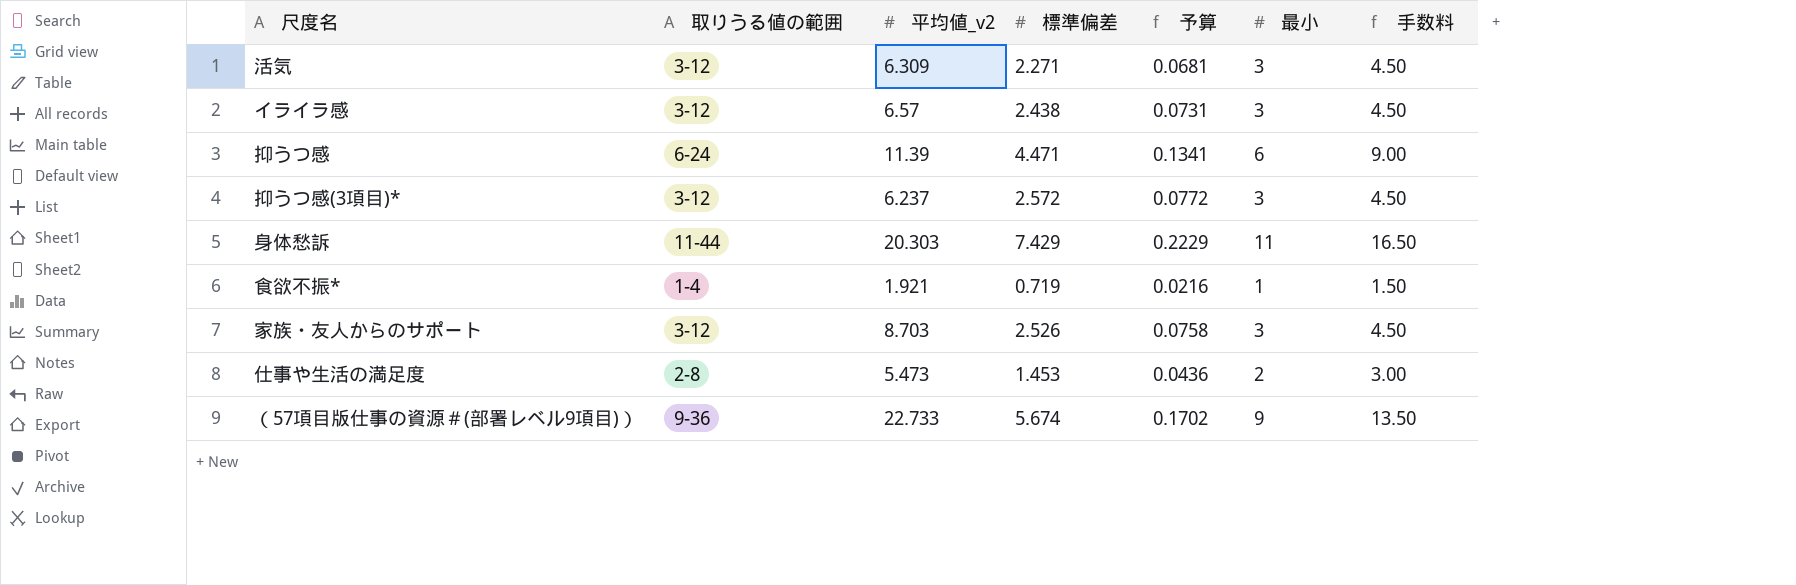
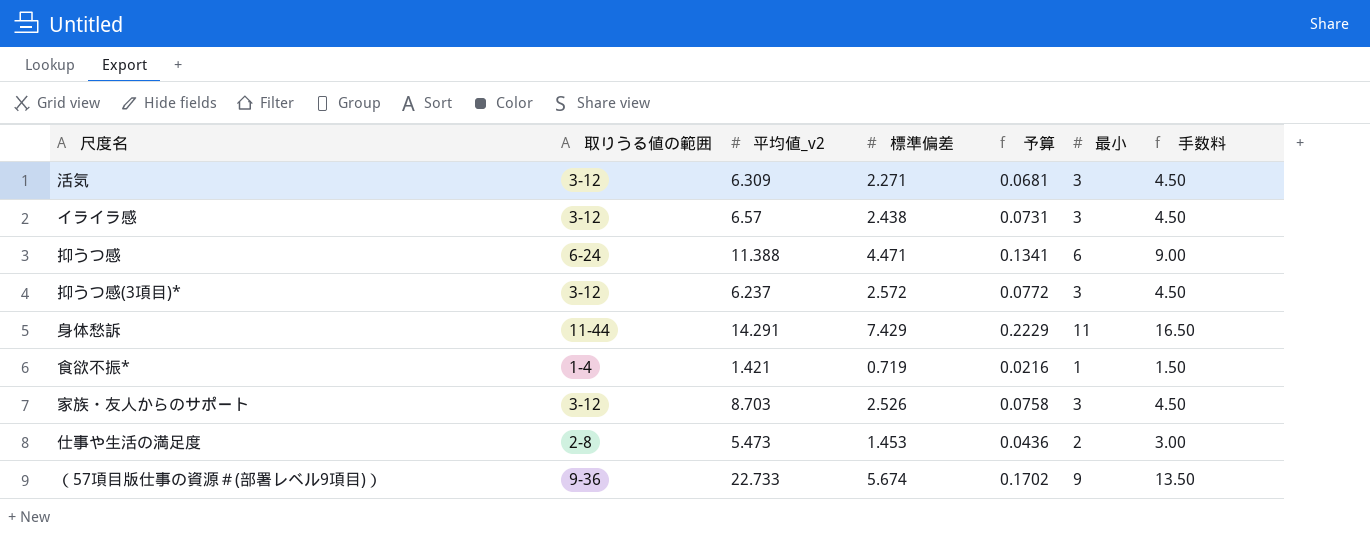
抑うつ感 | 平均値_v2: 11.39 -> 11.388
身体愁訴 | 平均値_v2: 20.303 -> 14.291
食欲不振* | 平均値_v2: 1.921 -> 1.421

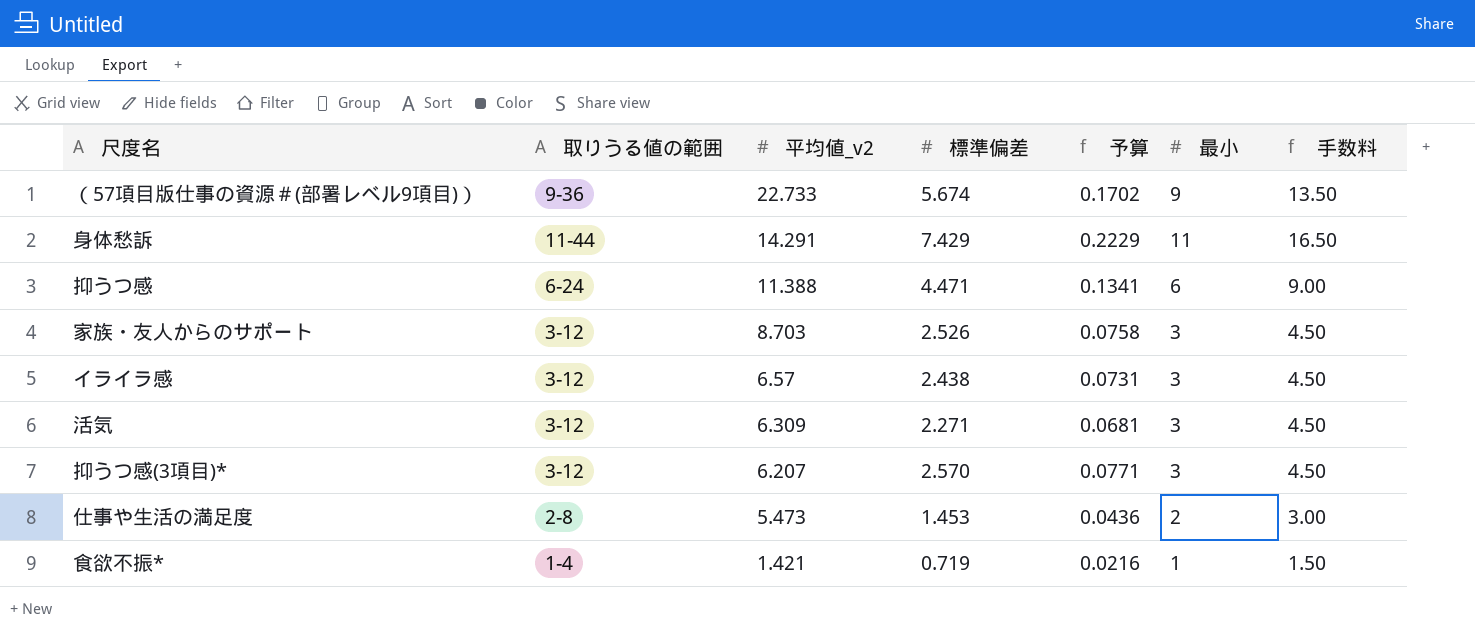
row order: none -> 平均値_v2 descending
抑うつ感(3項目)* | 平均値_v2: 6.237 -> 6.207
抑うつ感(3項目)* | 標準偏差: 2.572 -> 2.570
抑うつ感(3項目)* | 予算: 0.0772 -> 0.0771

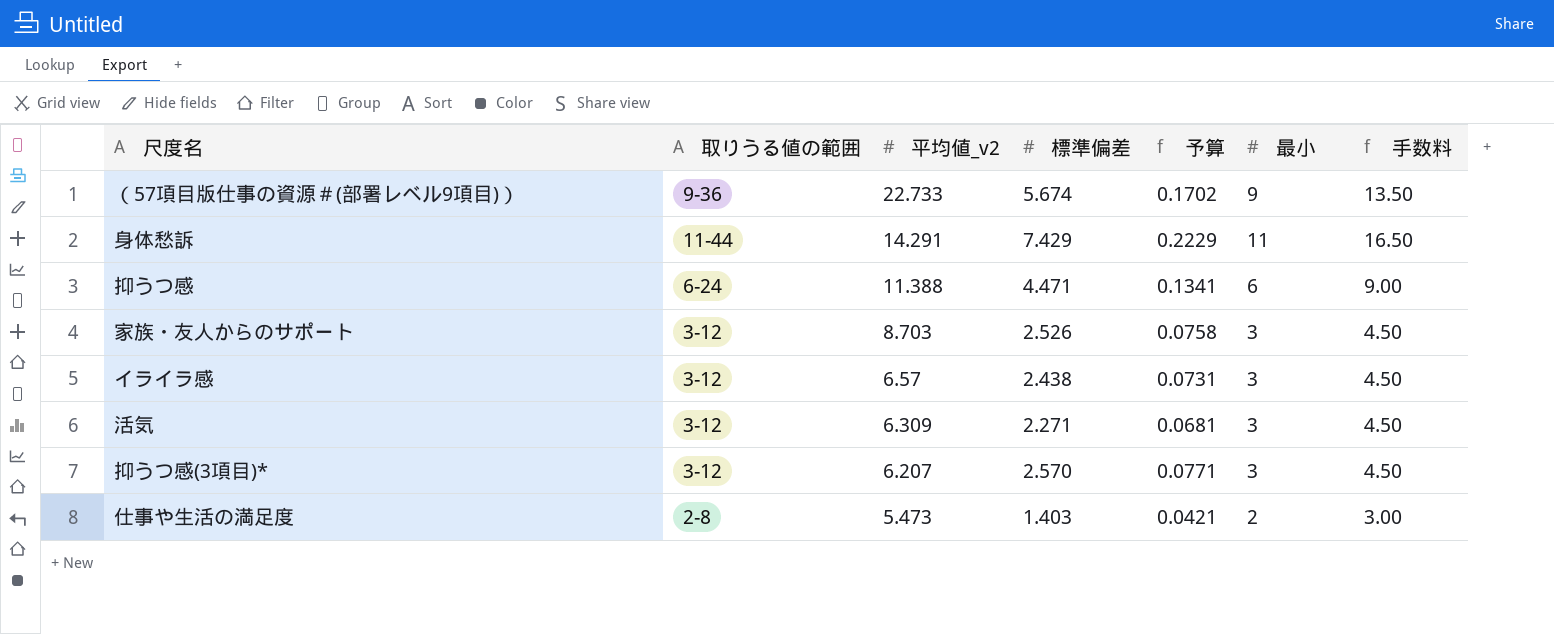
row 食欲不振*: 1-4 | 1.421 | 0.719 | 0.0216 | 1 | 1.50 -> none
仕事や生活の満足度 | 標準偏差: 1.453 -> 1.403
仕事や生活の満足度 | 予算: 0.0436 -> 0.0421

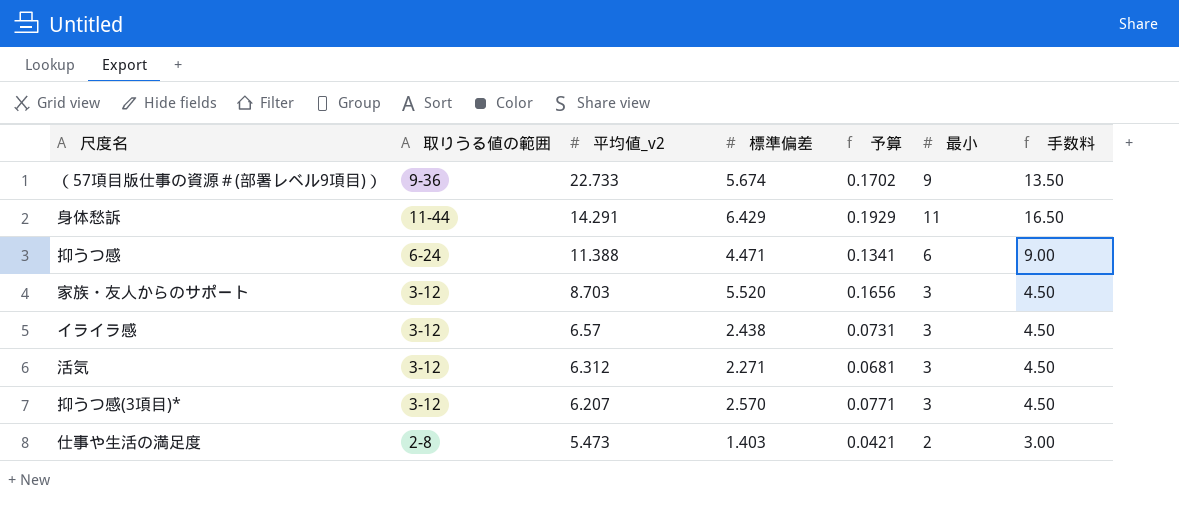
身体愁訴 | 標準偏差: 7.429 -> 6.429
身体愁訴 | 予算: 0.2229 -> 0.1929
家族・友人からのサポート | 標準偏差: 2.526 -> 5.520
家族・友人からのサポート | 予算: 0.0758 -> 0.1656
活気 | 平均値_v2: 6.309 -> 6.312

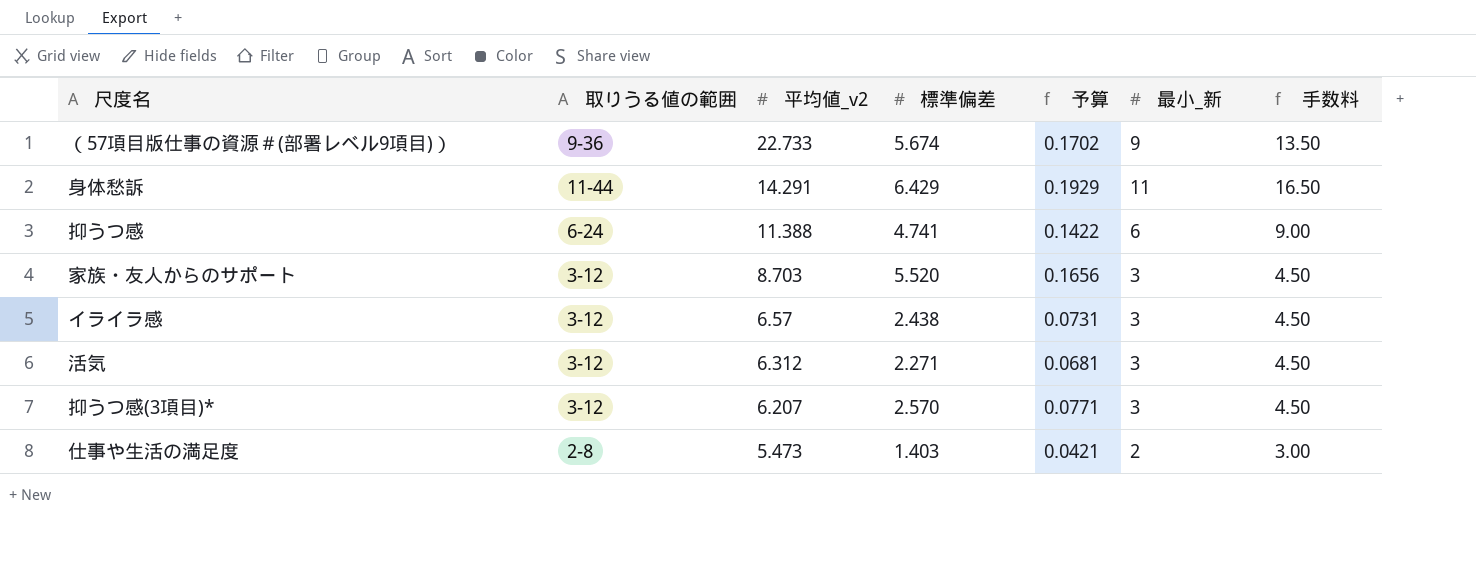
column name: 最小 -> 最小_新
抑うつ感 | 標準偏差: 4.471 -> 4.741
抑うつ感 | 予算: 0.1341 -> 0.1422

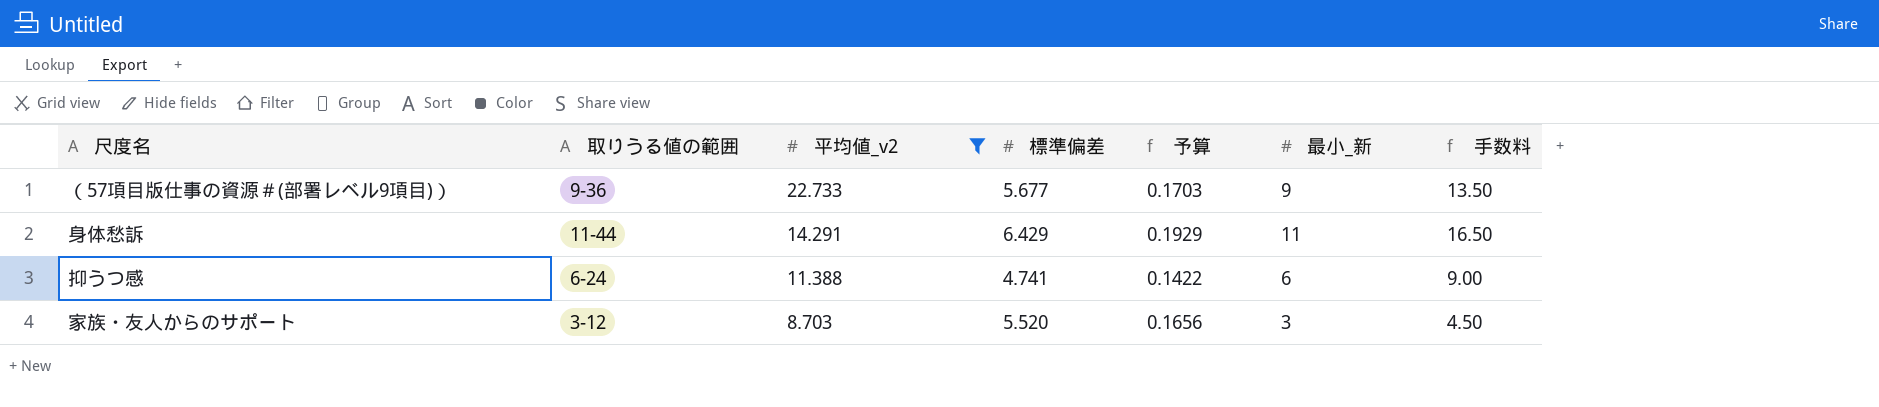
filter: none -> 平均値_v2 >= 8.703
（57項目版仕事の資源＃(部署レベル9項目)） | 標準偏差: 5.674 -> 5.677
（57項目版仕事の資源＃(部署レベル9項目)） | 予算: 0.1702 -> 0.1703

